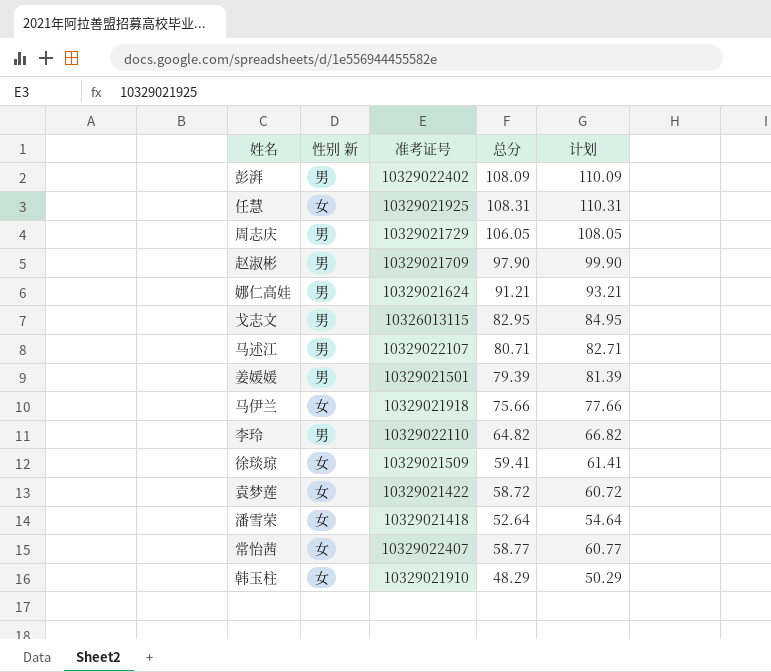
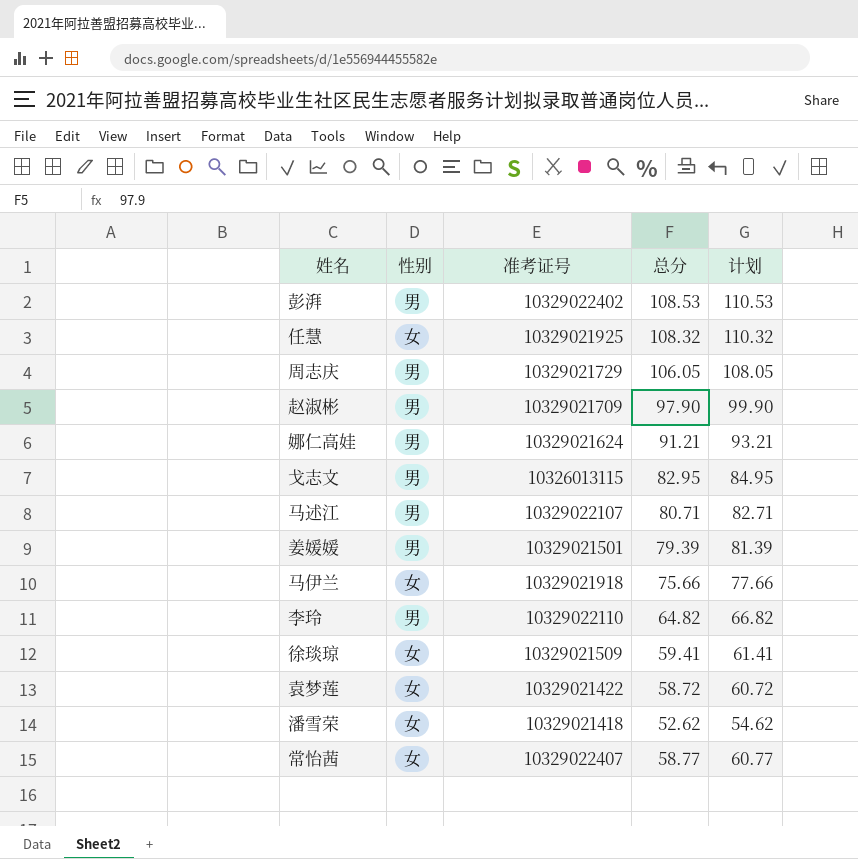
column name: 性别 新 -> 性别
row 韩玉柱: 女 | 10329021910 | 48.29 | 50.29 -> none
彭湃 | 总分: 108.09 -> 108.53
彭湃 | 计划: 110.09 -> 110.53
任慧 | 总分: 108.31 -> 108.32
任慧 | 计划: 110.31 -> 110.32
潘雪荣 | 总分: 52.64 -> 52.62
潘雪荣 | 计划: 54.64 -> 54.62

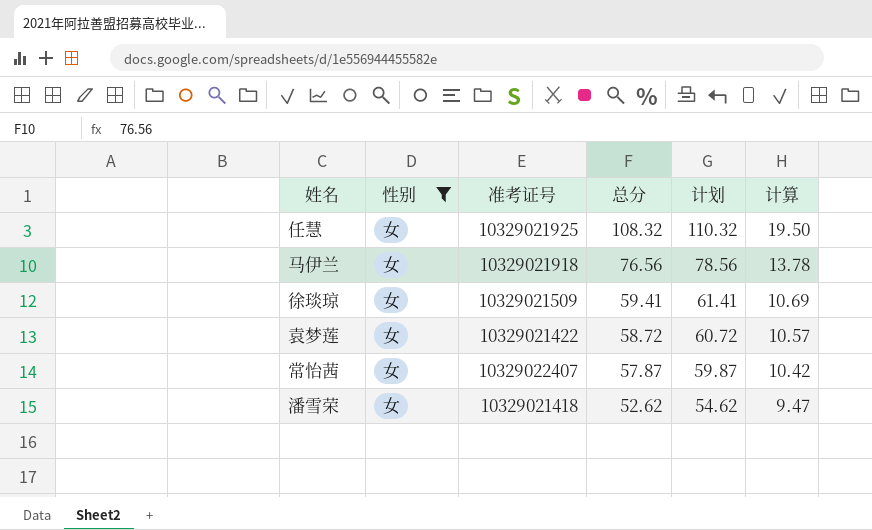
filter: none -> 性别 = 女
row order: none -> 总分 descending
column 计算 | formula: none -> [总分] * 0.18
马伊兰 | 总分: 75.66 -> 76.56
马伊兰 | 计划: 77.66 -> 78.56
常怡茜 | 总分: 58.77 -> 57.87
常怡茜 | 计划: 60.77 -> 59.87

